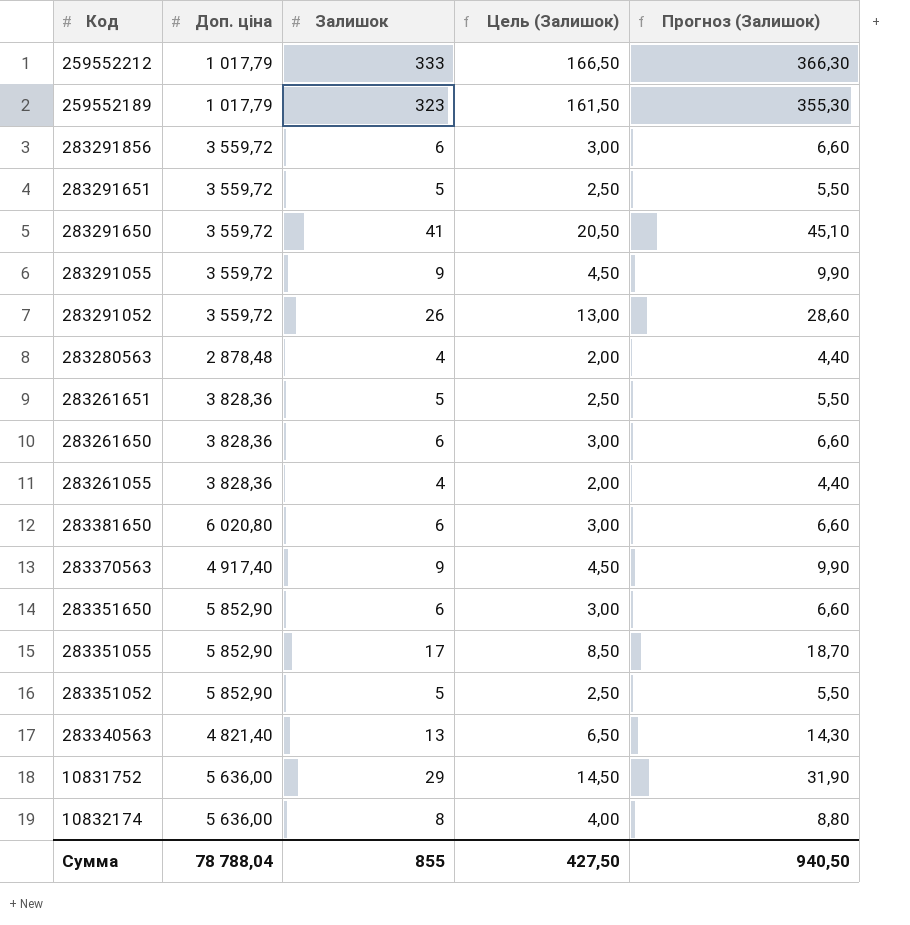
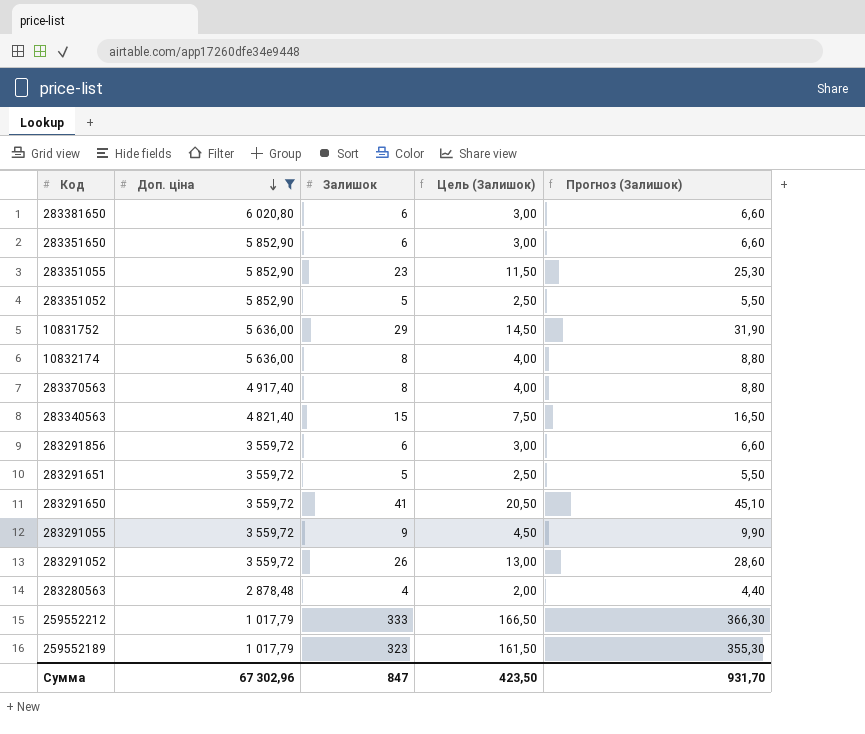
filter: none -> Доп. ціна != 3 828,36
row order: none -> Доп. ціна descending
283351055 | Залишок: 17 -> 23
283351055 | Цель (Залишок): 8,50 -> 11,50
283351055 | Прогноз (Залишок): 18,70 -> 25,30
283370563 | Залишок: 9 -> 8
283370563 | Цель (Залишок): 4,50 -> 4,00
283370563 | Прогноз (Залишок): 9,90 -> 8,80
283340563 | Залишок: 13 -> 15
283340563 | Цель (Залишок): 6,50 -> 7,50
283340563 | Прогноз (Залишок): 14,30 -> 16,50
Сумма | Доп. ціна: 78 788,04 -> 67 302,96
Сумма | Залишок: 855 -> 847
Сумма | Цель (Залишок): 427,50 -> 423,50
Сумма | Прогноз (Залишок): 940,50 -> 931,70

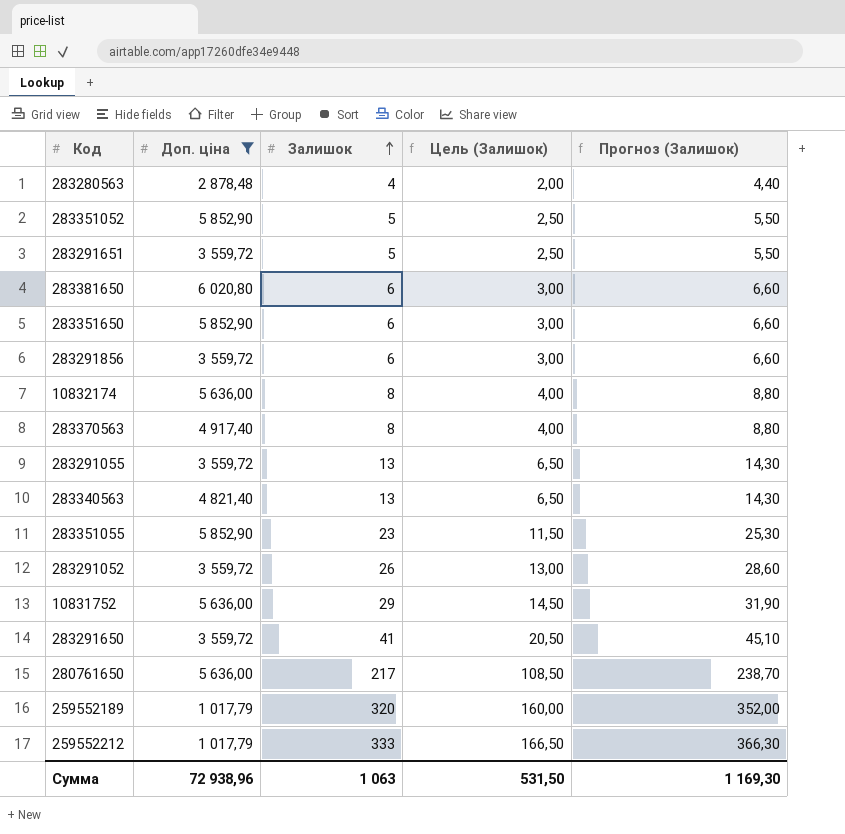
row order: Доп. ціна descending -> Залишок ascending
283291055 | Залишок: 9 -> 13
283291055 | Цель (Залишок): 4,50 -> 6,50
283291055 | Прогноз (Залишок): 9,90 -> 14,30
283340563 | Залишок: 15 -> 13
283340563 | Цель (Залишок): 7,50 -> 6,50
283340563 | Прогноз (Залишок): 16,50 -> 14,30
row 280761650: none -> 5 636,00 | 217 | 108,50 | 238,70
259552189 | Залишок: 323 -> 320
259552189 | Цель (Залишок): 161,50 -> 160,00
259552189 | Прогноз (Залишок): 355,30 -> 352,00
Сумма | Доп. ціна: 67 302,96 -> 72 938,96
Сумма | Залишок: 847 -> 1 063
Сумма | Цель (Залишок): 423,50 -> 531,50
Сумма | Прогноз (Залишок): 931,70 -> 1 169,30

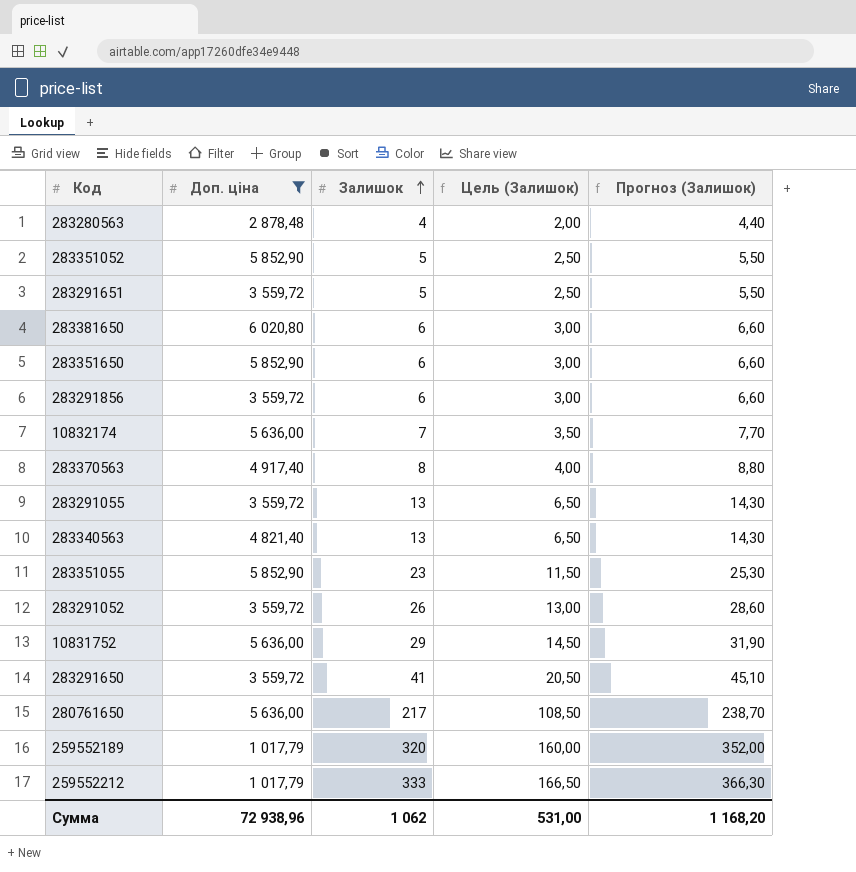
10832174 | Залишок: 8 -> 7
10832174 | Цель (Залишок): 4,00 -> 3,50
10832174 | Прогноз (Залишок): 8,80 -> 7,70
Сумма | Залишок: 1 063 -> 1 062
Сумма | Цель (Залишок): 531,50 -> 531,00
Сумма | Прогноз (Залишок): 1 169,30 -> 1 168,20

